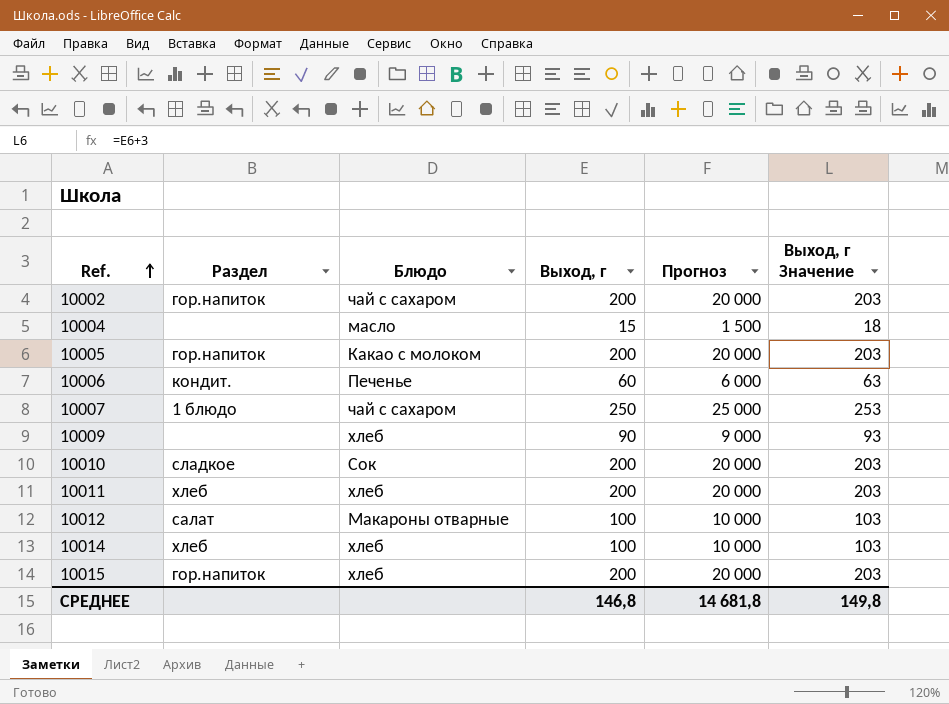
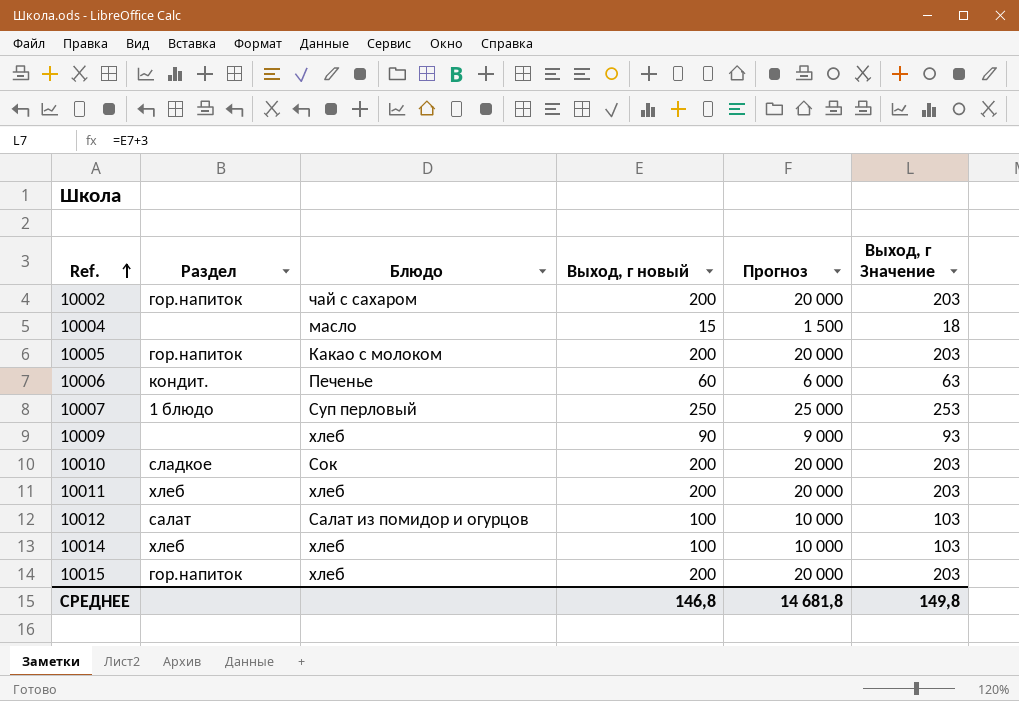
column name: Выход, г -> Выход, г новый
10007 | Блюдо: чай с сахаром -> Суп перловый
10012 | Блюдо: Макароны отварные -> Салат из помидор и огурцов

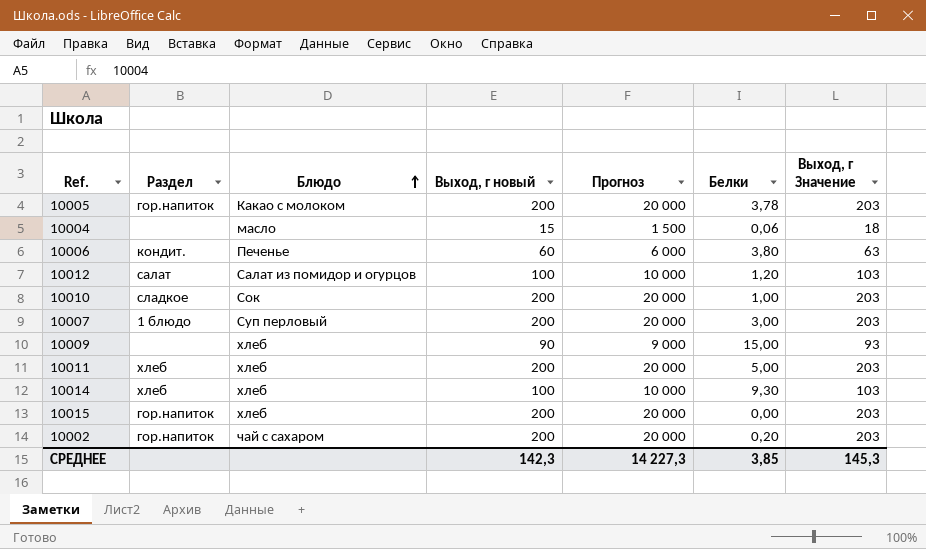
row order: Ref. ascending -> Блюдо ascending
column Белки | position: none -> 6
10007 | Выход, г новый: 250 -> 200
10007 | Прогноз: 25 000 -> 20 000
10007 | Выход, г Значение: 253 -> 203
СРЕДНЕЕ | Выход, г новый: 146,8 -> 142,3
СРЕДНЕЕ | Прогноз: 14 681,8 -> 14 227,3
СРЕДНЕЕ | Выход, г Значение: 149,8 -> 145,3

